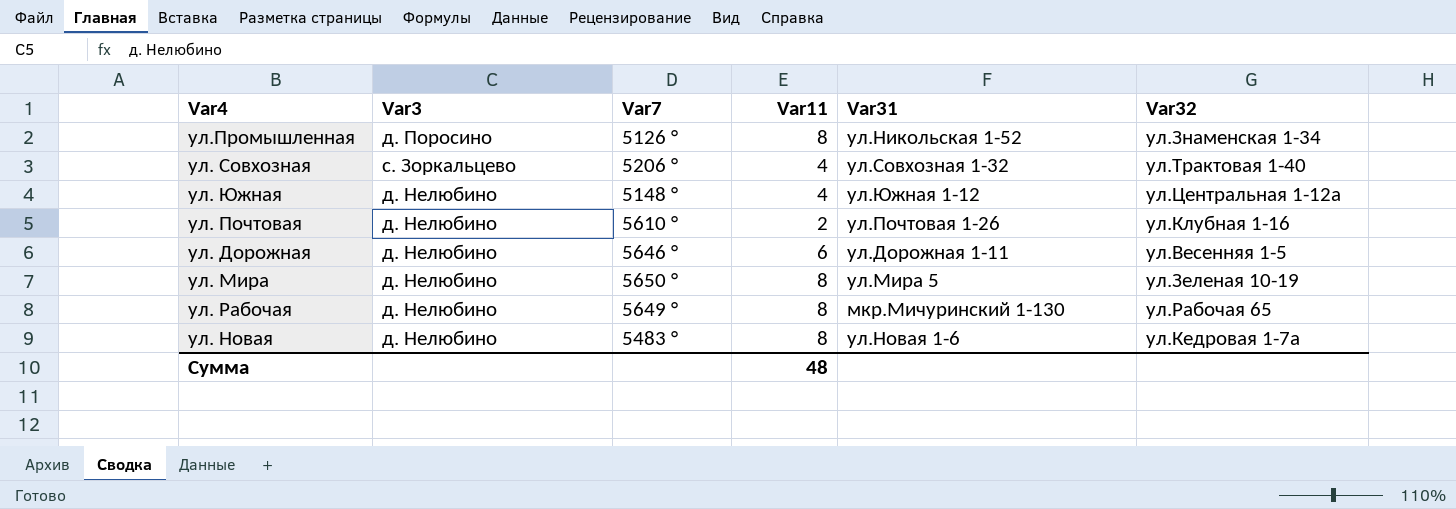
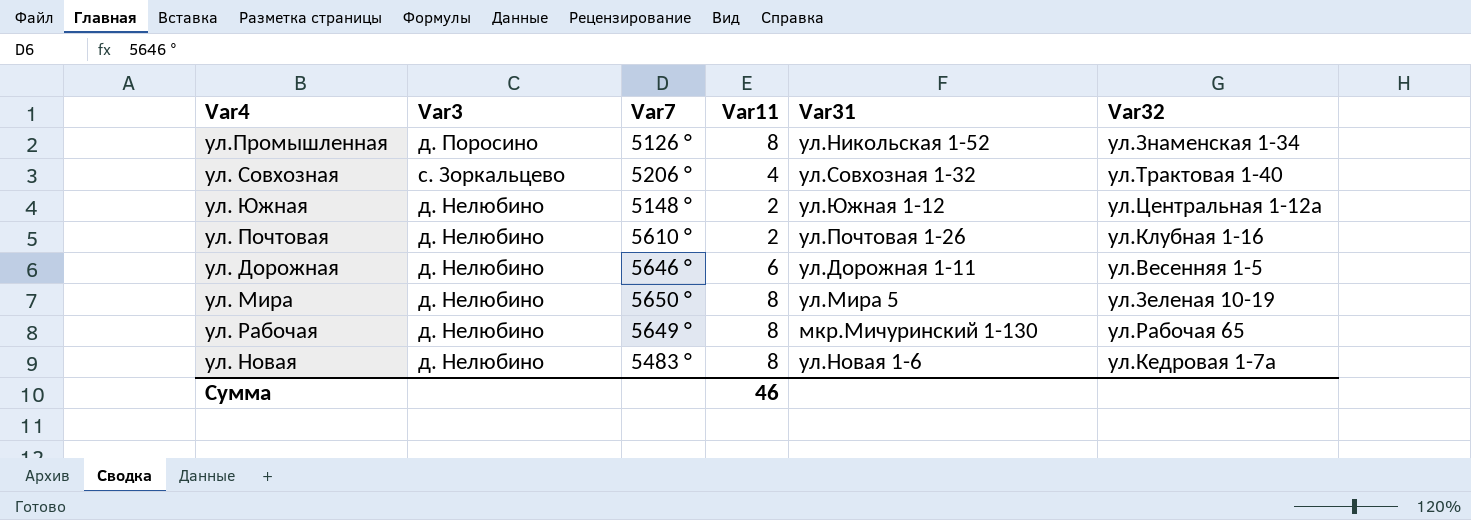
ул. Южная | Var11: 4 -> 2
Сумма | Var11: 48 -> 46

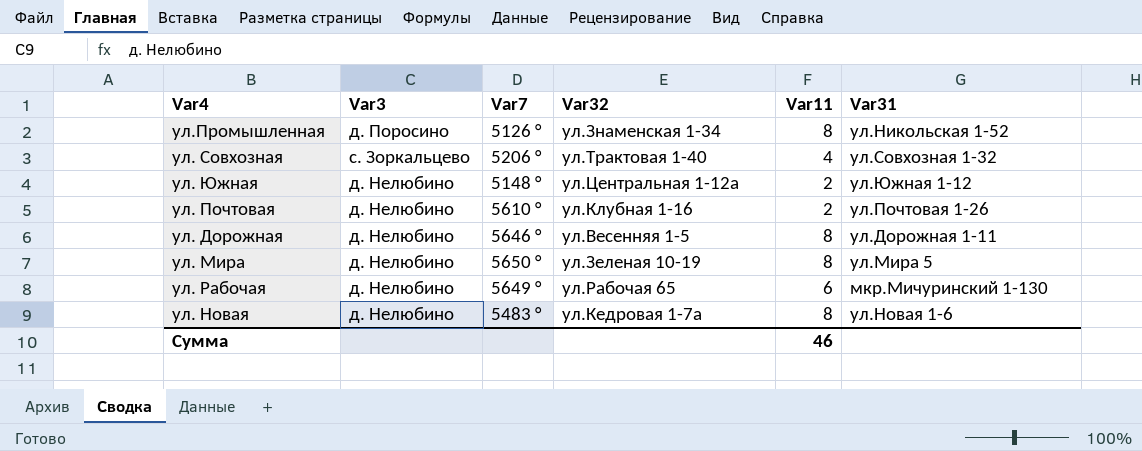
column Var32 | position: 6 -> 4
ул. Дорожная | Var11: 6 -> 8
ул. Рабочая | Var11: 8 -> 6

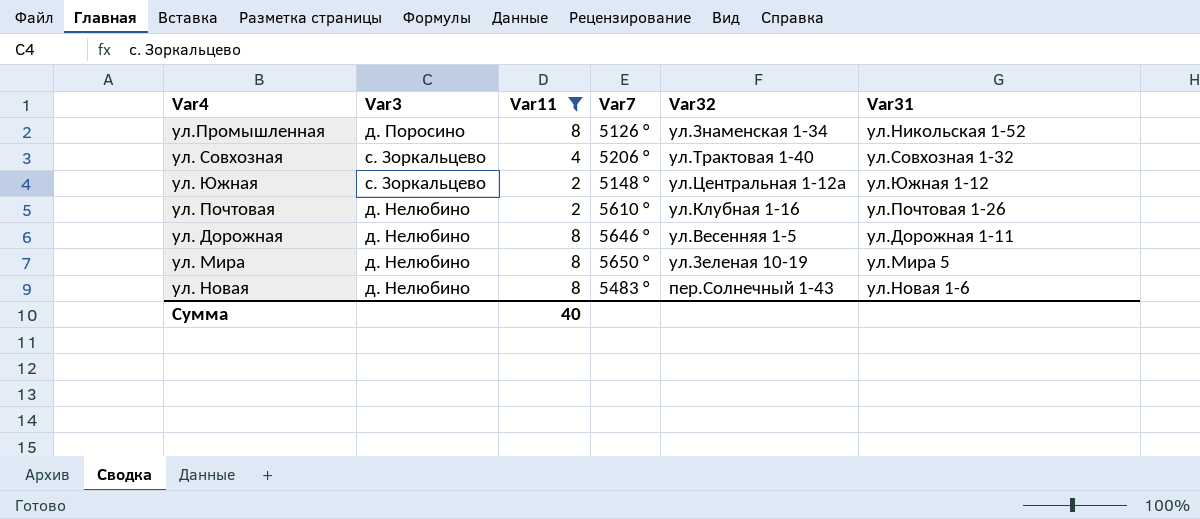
filter: none -> Var11 != 6
column Var11 | position: 5 -> 3
ул. Южная | Var3: д. Нелюбино -> с. Зоркальцево
ул. Новая | Var32: ул.Кедровая 1-7а -> пер.Солнечный 1-43
Сумма | Var11: 46 -> 40

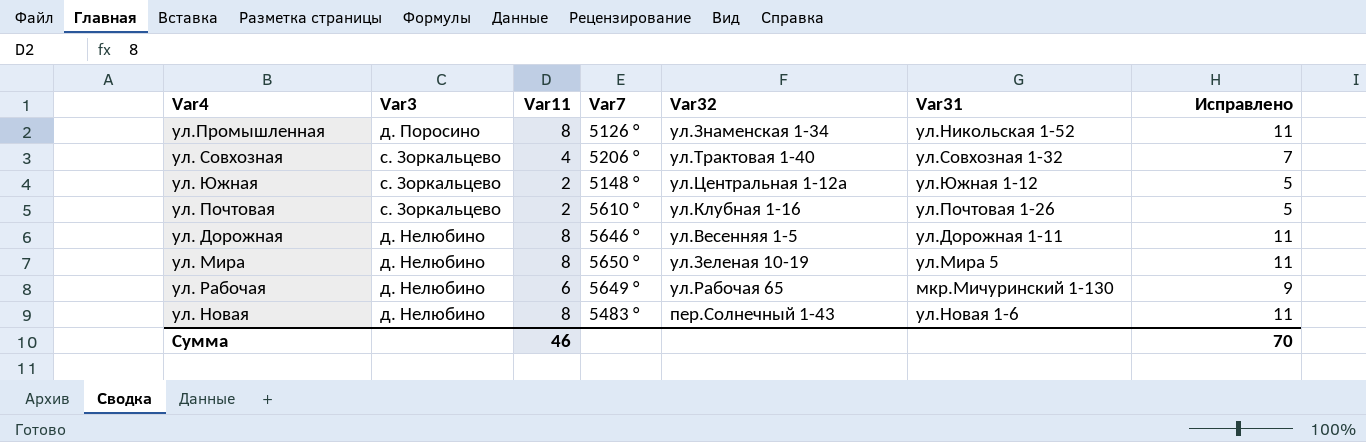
filter: Var11 != 6 -> none
column Исправлено | formula: none -> [Var11] + 3
ул. Почтовая | Var3: д. Нелюбино -> с. Зоркальцево
Сумма | Var11: 40 -> 46

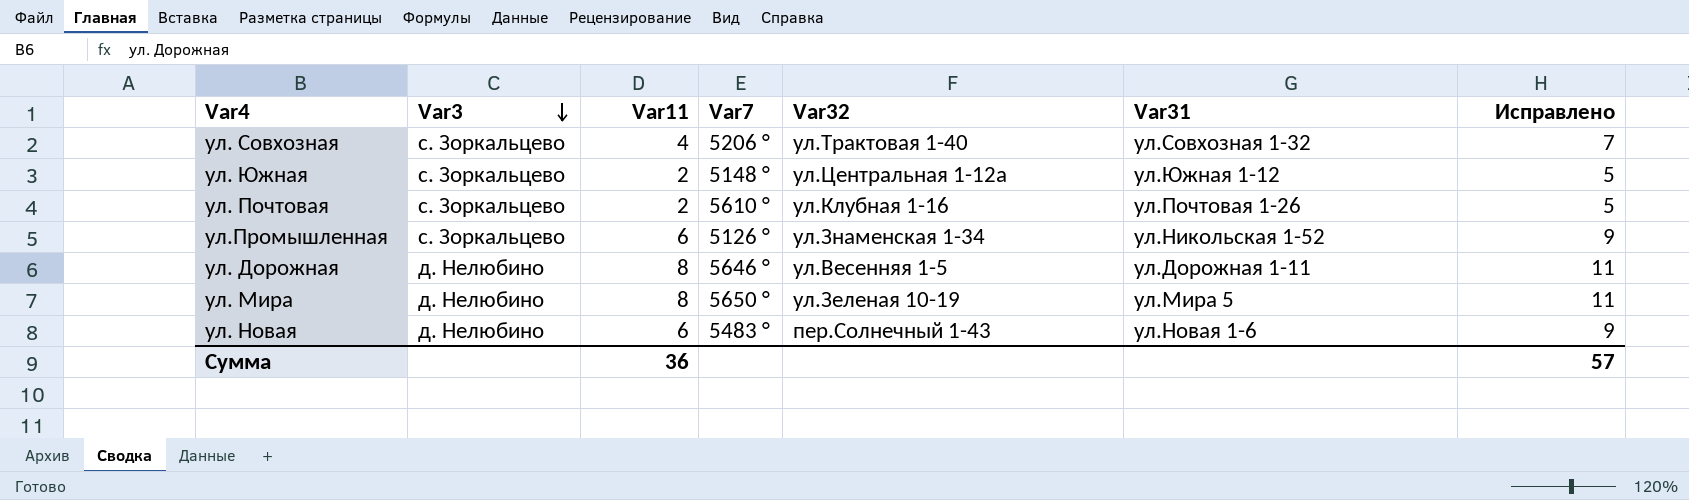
row order: none -> Var3 descending
row ул. Рабочая: д. Нелюбино | 6 | 5649 ° | ул.Рабочая 65 | мкр.Мичуринский 1-130 | 9 -> none
ул.Промышленная | Var3: д. Поросино -> с. Зоркальцево
ул.Промышленная | Var11: 8 -> 6
ул.Промышленная | Исправлено: 11 -> 9
ул. Новая | Var11: 8 -> 6
ул. Новая | Исправлено: 11 -> 9
Сумма | Var11: 46 -> 36
Сумма | Исправлено: 70 -> 57

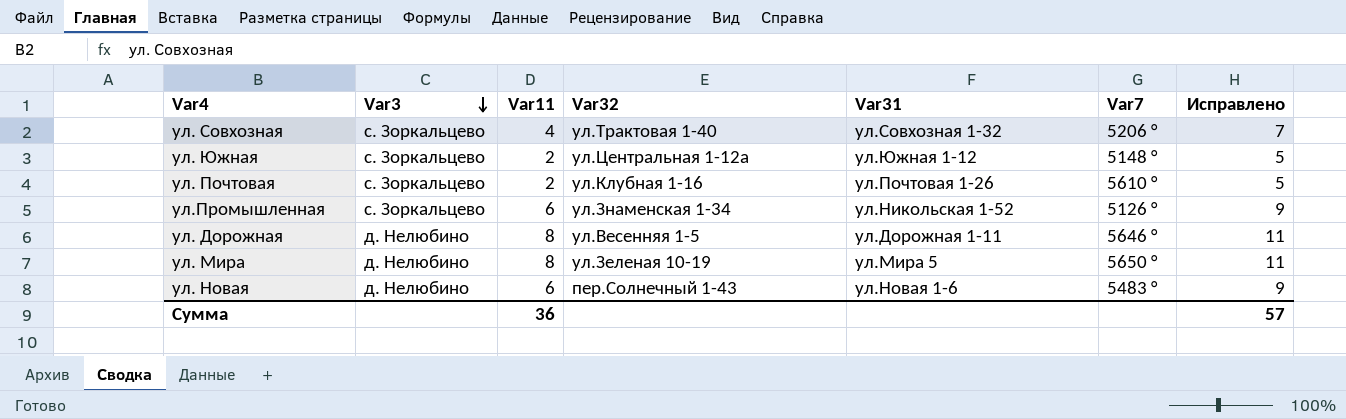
column Var7 | position: 4 -> 6

